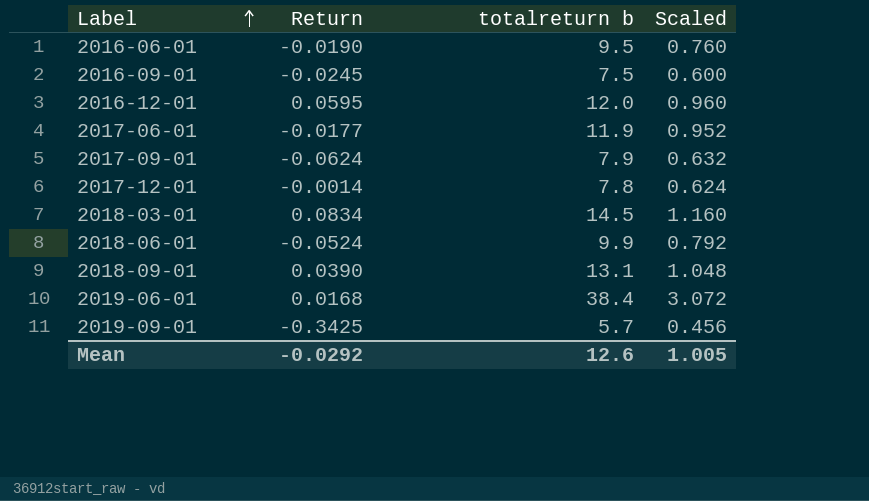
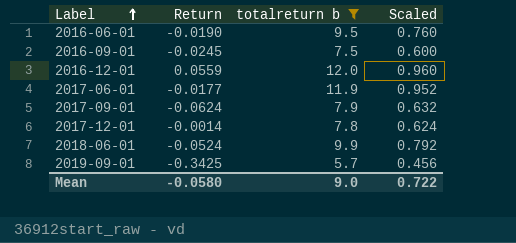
filter: none -> totalreturn b <= 12.0
2016-12-01 | Return: 0.0595 -> 0.0559
Mean | Return: -0.0292 -> -0.0580
Mean | totalreturn b: 12.6 -> 9.0
Mean | Scaled: 1.005 -> 0.722

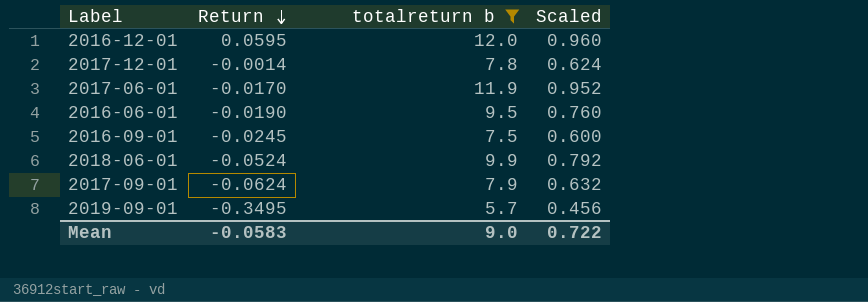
row order: Label ascending -> Return descending
2016-12-01 | Return: 0.0559 -> 0.0595
2017-06-01 | Return: -0.0177 -> -0.0170
2019-09-01 | Return: -0.3425 -> -0.3495
Mean | Return: -0.0580 -> -0.0583

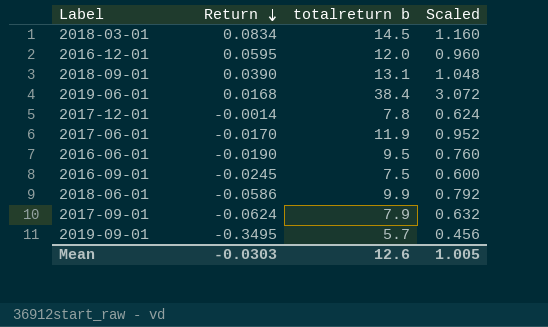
filter: totalreturn b <= 12.0 -> none
2018-06-01 | Return: -0.0524 -> -0.0586
Mean | Return: -0.0583 -> -0.0303
Mean | totalreturn b: 9.0 -> 12.6
Mean | Scaled: 0.722 -> 1.005

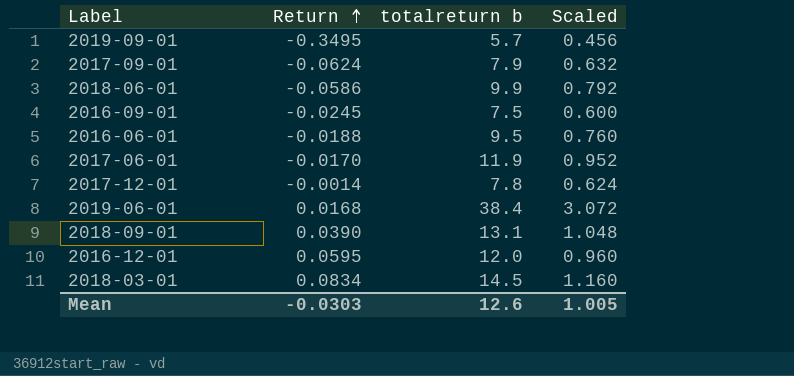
row order: Return descending -> Return ascending
2016-06-01 | Return: -0.0190 -> -0.0188

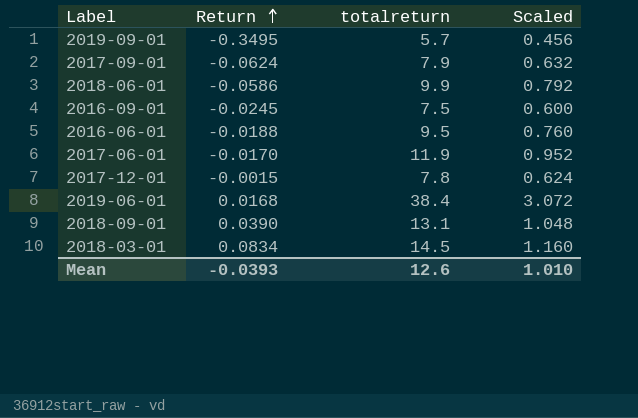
column name: totalreturn b -> totalreturn
row 2016-12-01: 0.0595 | 12.0 | 0.960 -> none
2017-12-01 | Return: -0.0014 -> -0.0015
Mean | Return: -0.0303 -> -0.0393
Mean | Scaled: 1.005 -> 1.010

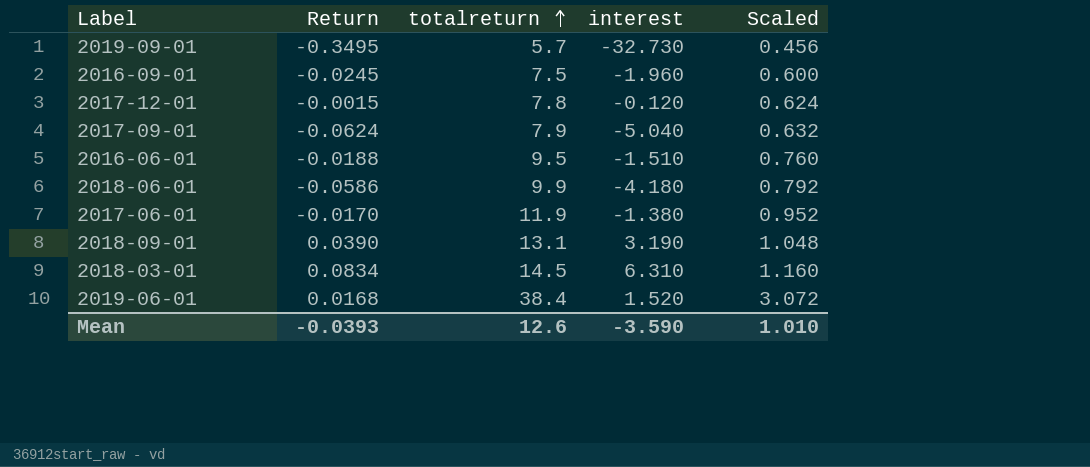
row order: Return ascending -> totalreturn ascending
column interest | position: none -> 4

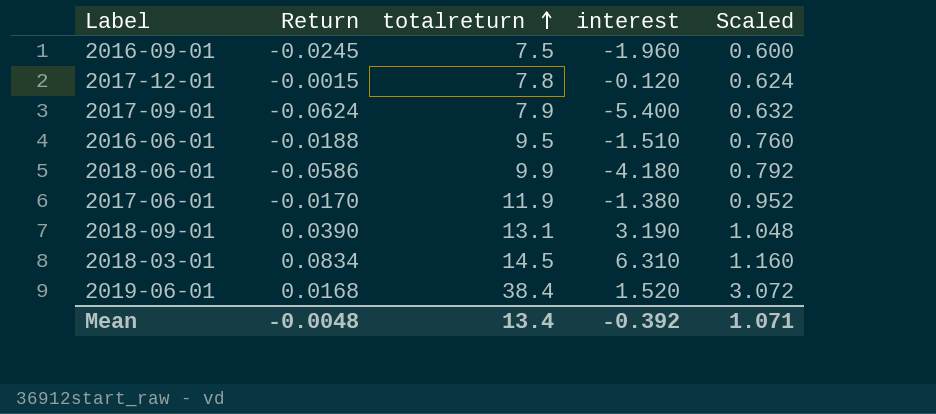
row 2019-09-01: -0.3495 | 5.7 | -32.730 | 0.456 -> none
2017-09-01 | interest: -5.040 -> -5.400
Mean | Return: -0.0393 -> -0.0048
Mean | totalreturn: 12.6 -> 13.4
Mean | interest: -3.590 -> -0.392
Mean | Scaled: 1.010 -> 1.071

